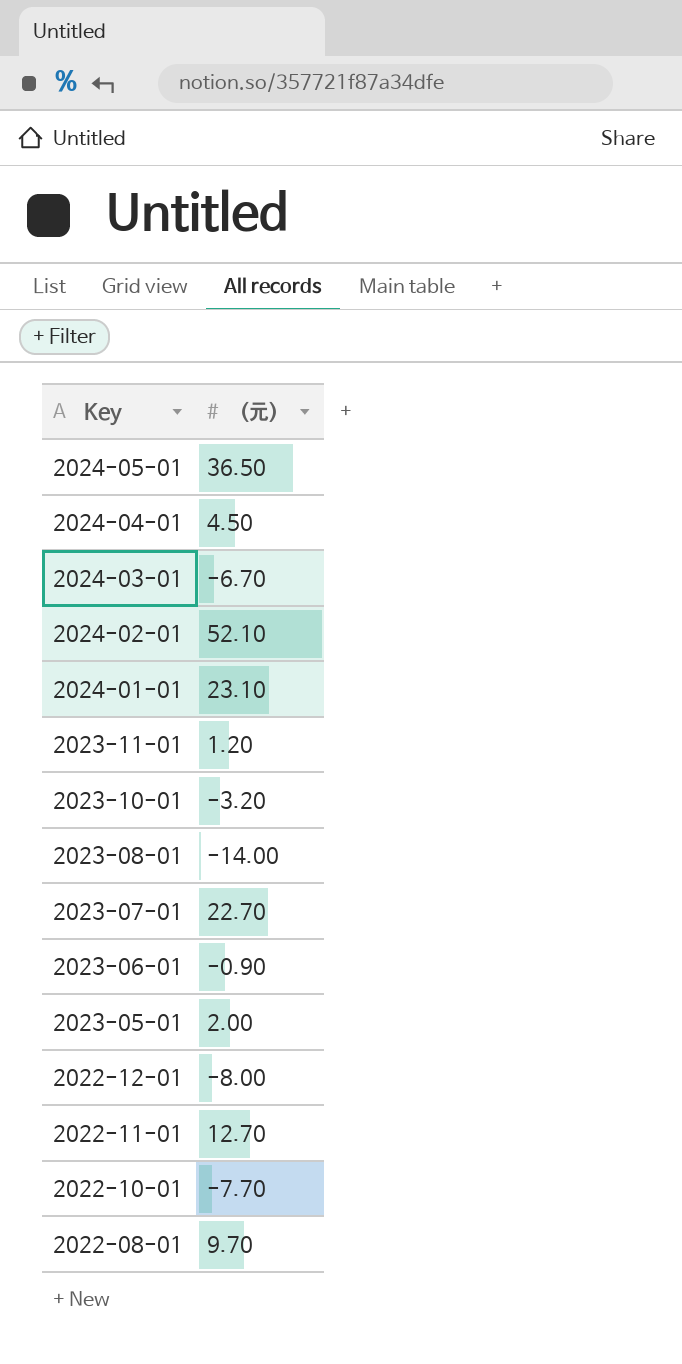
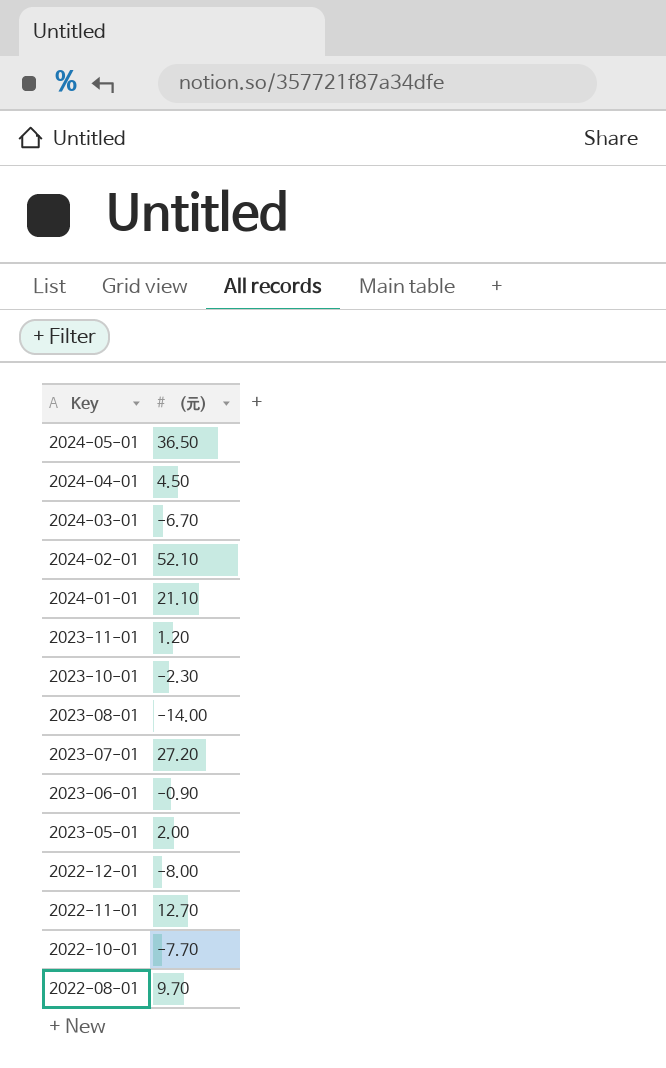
2024-01-01 | (元): 23.10 -> 21.10
2023-10-01 | (元): -3.20 -> -2.30
2023-07-01 | (元): 22.70 -> 27.20

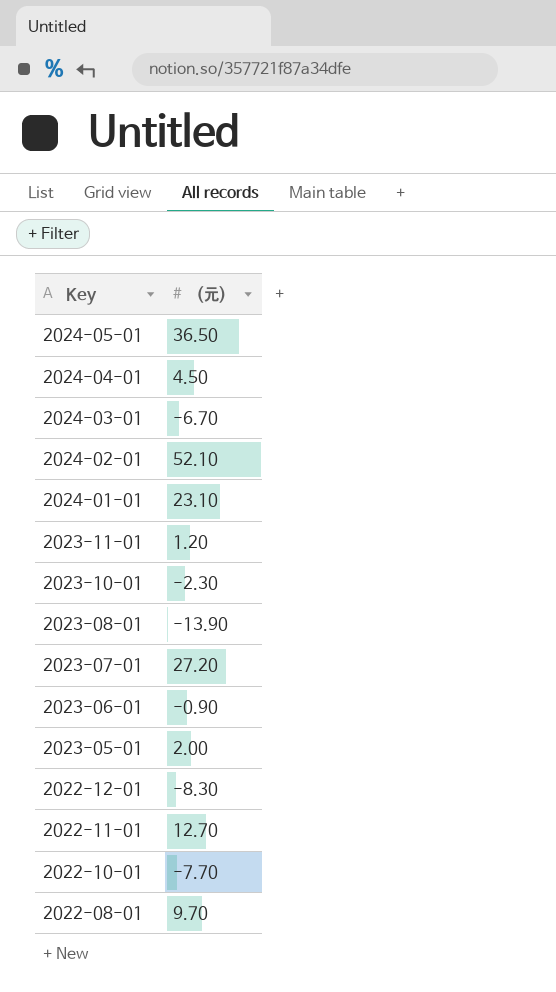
2024-01-01 | (元): 21.10 -> 23.10
2023-08-01 | (元): -14.00 -> -13.90
2022-12-01 | (元): -8.00 -> -8.30

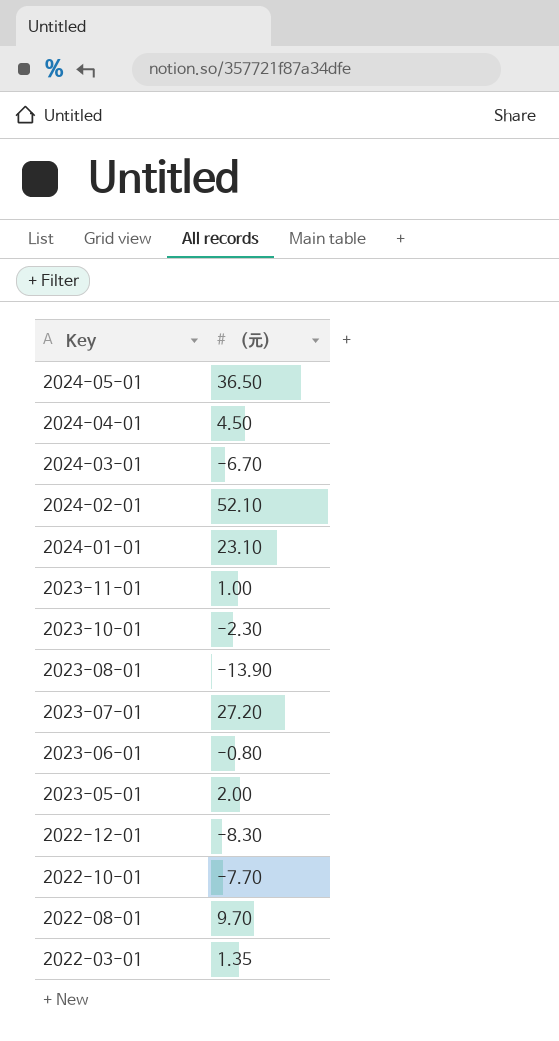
row 2022-11-01: 12.70 -> none
2023-11-01 | (元): 1.20 -> 1.00
2023-06-01 | (元): -0.90 -> -0.80
row 2022-03-01: none -> 1.35

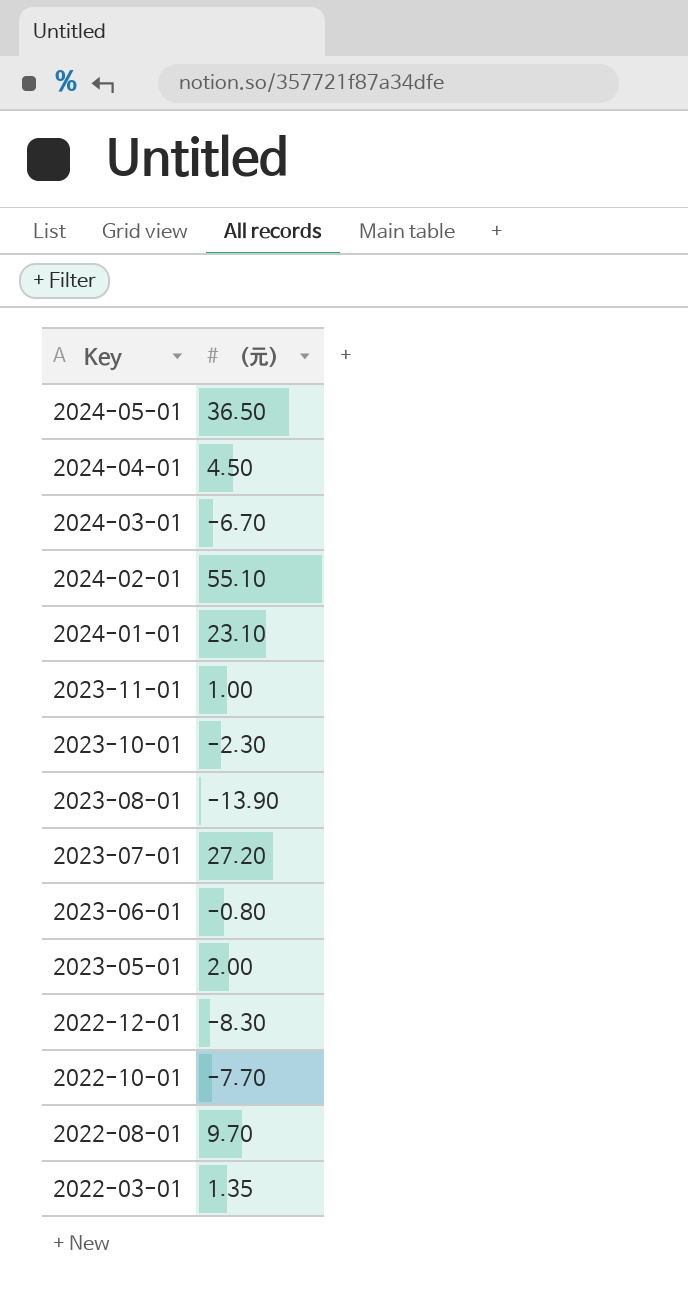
2024-02-01 | (元): 52.10 -> 55.10

